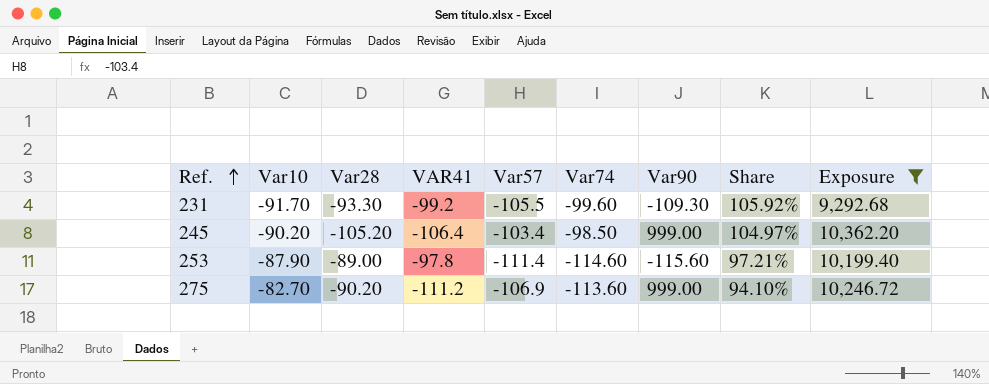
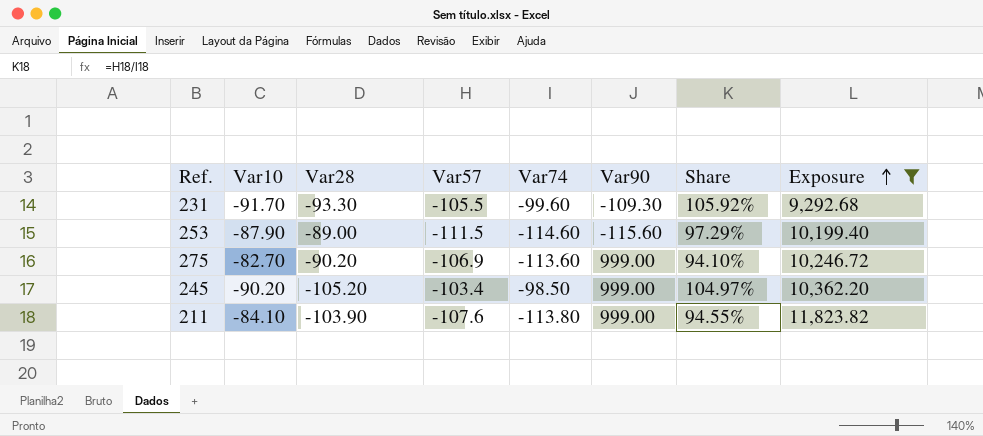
row order: Ref. ascending -> Exposure ascending
column VAR41 | position: 4 -> none
253 | Var57: -111.4 -> -111.5
253 | Share: 97.21% -> 97.29%
row 211: none -> -84.10 | -103.90 | -107.6 | -113.80 | 999.00 | 94.55% | 11,823.82

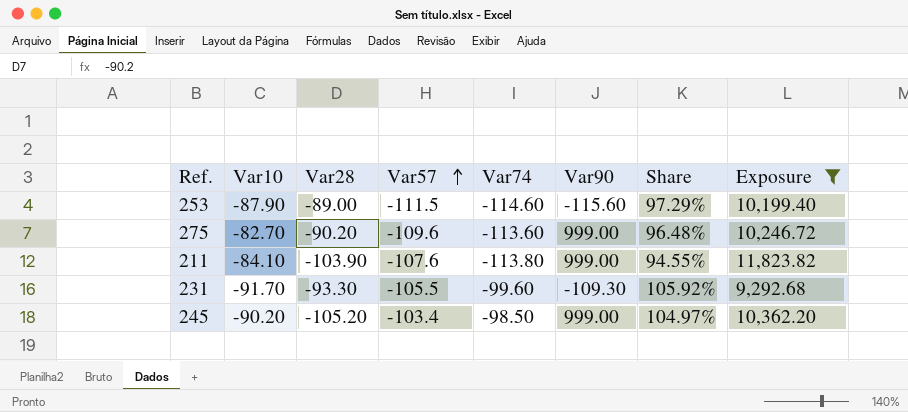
row order: Exposure ascending -> Var57 ascending
275 | Var57: -106.9 -> -109.6
275 | Share: 94.10% -> 96.48%

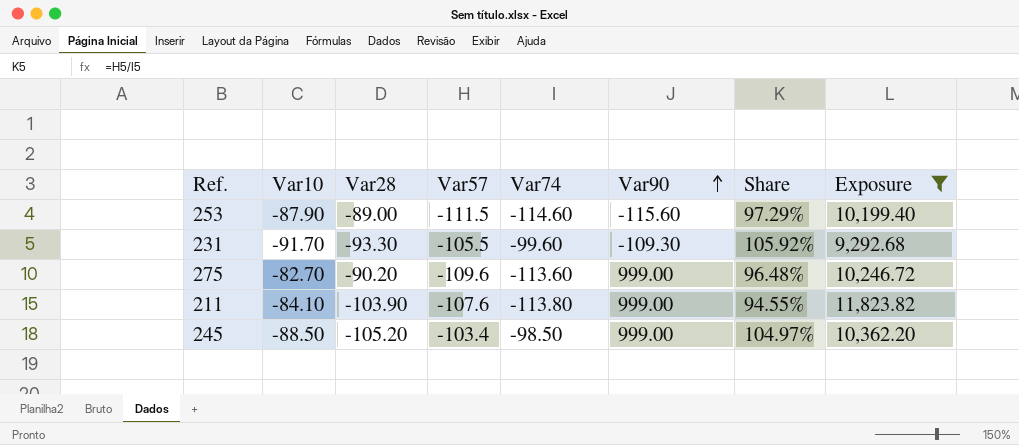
row order: Var57 ascending -> Var90 ascending
245 | Var10: -90.20 -> -88.50

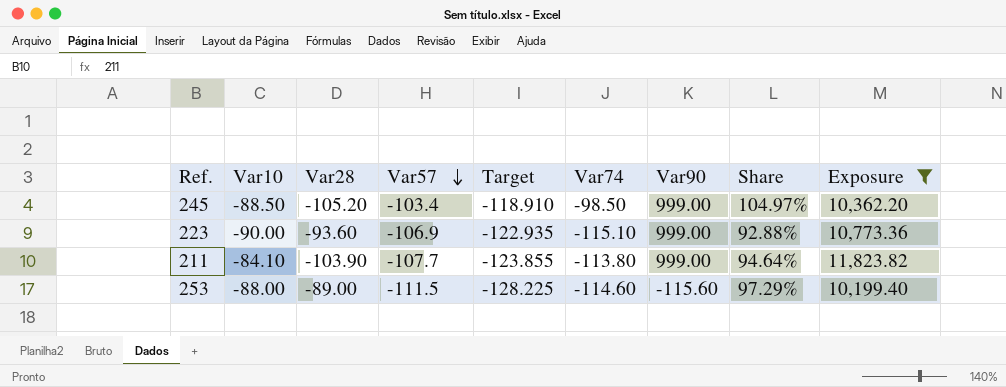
row order: Var90 ascending -> Var57 descending
column Target | formula: none -> [Var57] * 1.15
row 231: -91.70 | -93.30 | -105.5 | -99.60 | -109.30 | 105.92% | 9,292.68 -> none
row 275: -82.70 | -90.20 | -109.6 | -113.60 | 999.00 | 96.48% | 10,246.72 -> none
row 223: none -> -90.00 | -93.60 | -106.9 | -122.935 | -115.10 | 999.00 | 92.88% | 10,773.36
211 | Var57: -107.6 -> -107.7
211 | Share: 94.55% -> 94.64%
253 | Var10: -87.90 -> -88.00

